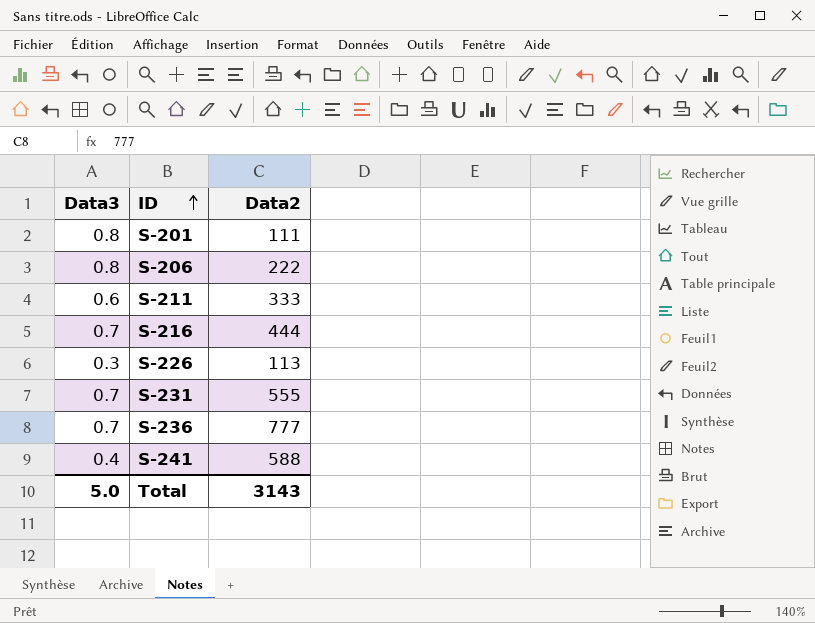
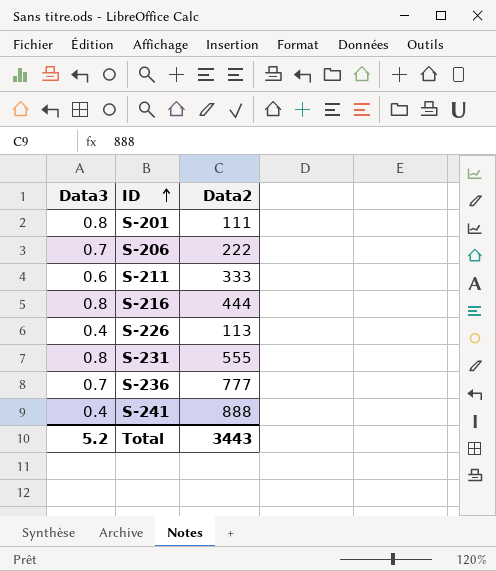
S-206 | Data3: 0.8 -> 0.7
S-216 | Data3: 0.7 -> 0.8
S-226 | Data3: 0.3 -> 0.4
S-231 | Data3: 0.7 -> 0.8
S-241 | Data2: 588 -> 888
Total | Data3: 5.0 -> 5.2
Total | Data2: 3143 -> 3443

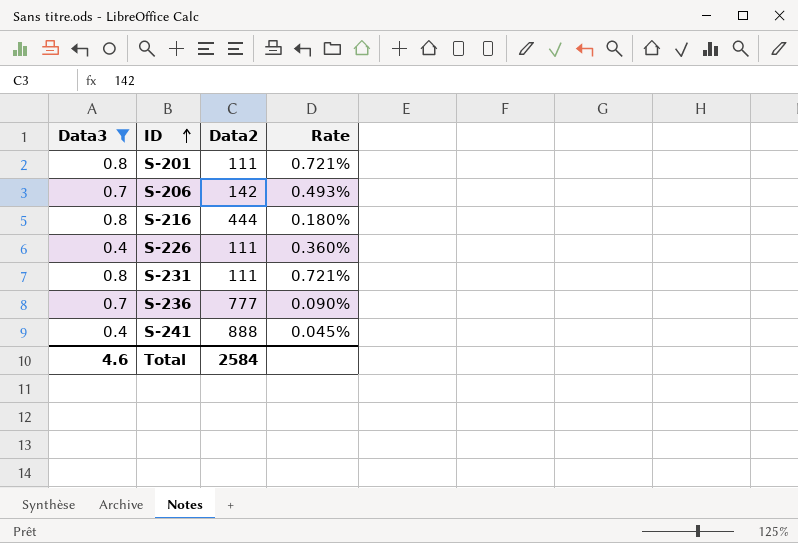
filter: none -> Data3 != 0.6
column Rate | formula: none -> [Data3] / [Data2]
S-206 | Data2: 222 -> 142
S-226 | Data2: 113 -> 111
S-231 | Data2: 555 -> 111
Total | Data3: 5.2 -> 4.6
Total | Data2: 3443 -> 2584

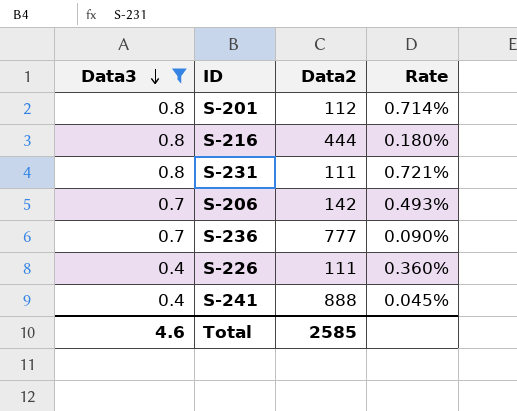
row order: ID ascending -> Data3 descending
S-201 | Data2: 111 -> 112
S-201 | Rate: 0.721% -> 0.714%
Total | Data2: 2584 -> 2585

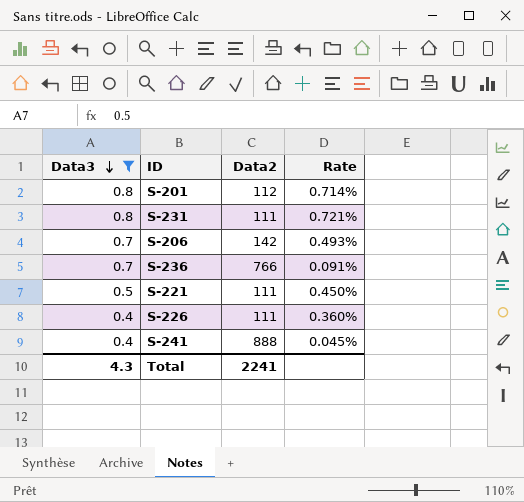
row S-216: 0.8 | 444 | 0.180% -> none
S-236 | Data2: 777 -> 766
S-236 | Rate: 0.090% -> 0.091%
row S-221: none -> 0.5 | 111 | 0.450%
Total | Data3: 4.6 -> 4.3
Total | Data2: 2585 -> 2241

